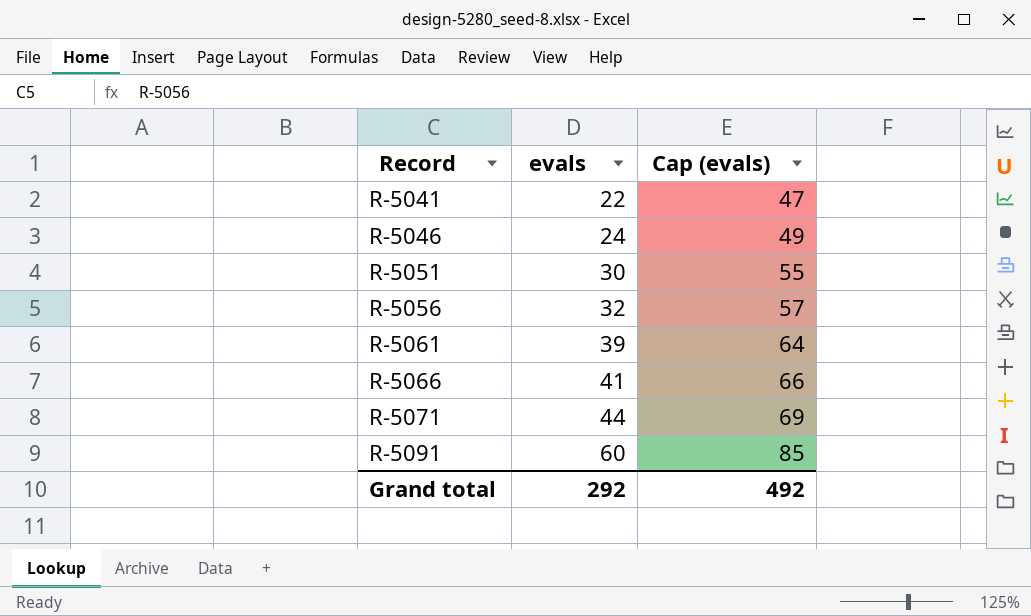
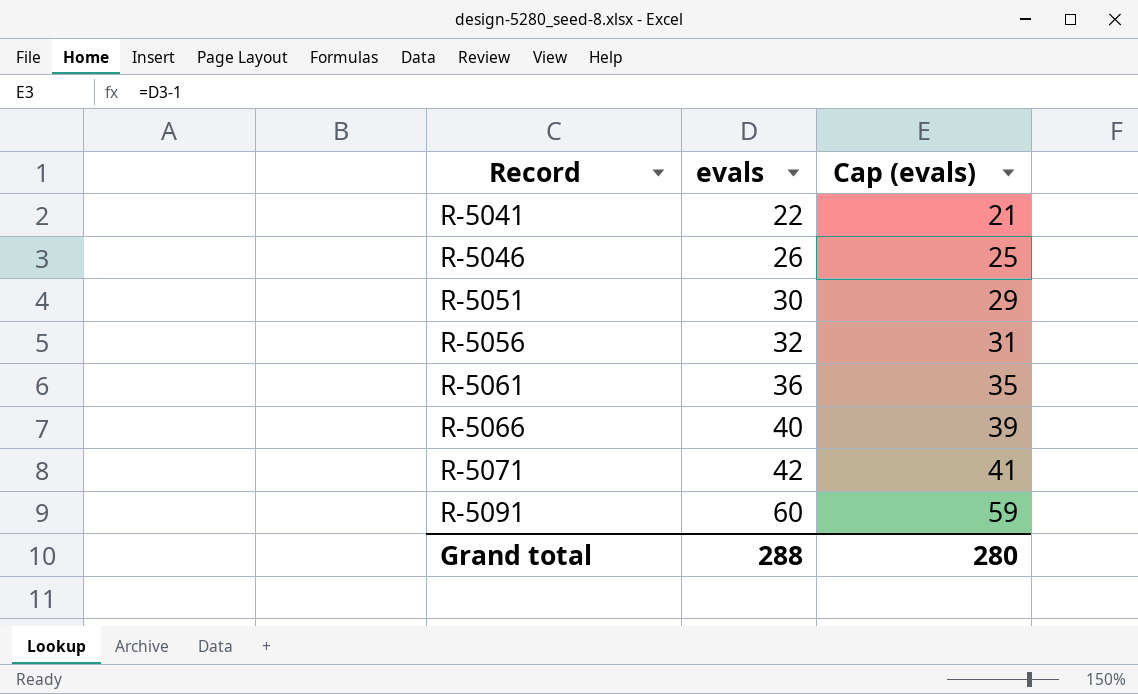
column Cap (evals) | formula: [evals] + 25 -> [evals] - 1
R-5046 | evals: 24 -> 26
R-5061 | evals: 39 -> 36
R-5066 | evals: 41 -> 40
R-5071 | evals: 44 -> 42
Grand total | evals: 292 -> 288
Grand total | Cap (evals): 492 -> 280

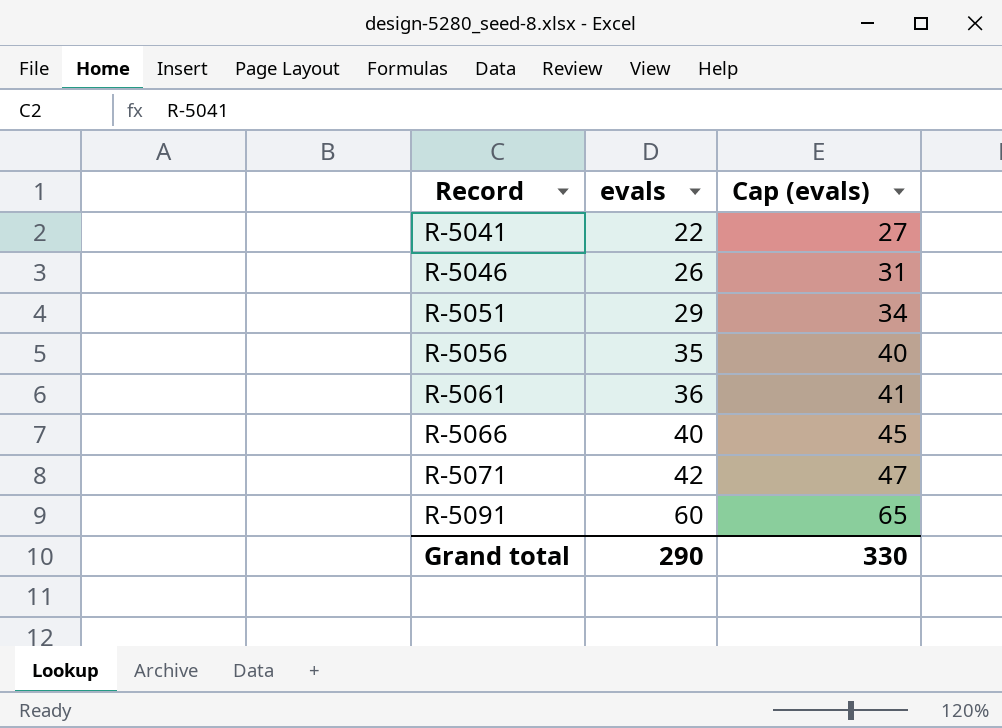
column Cap (evals) | formula: [evals] - 1 -> [evals] + 5
R-5051 | evals: 30 -> 29
R-5056 | evals: 32 -> 35
Grand total | evals: 288 -> 290
Grand total | Cap (evals): 280 -> 330

